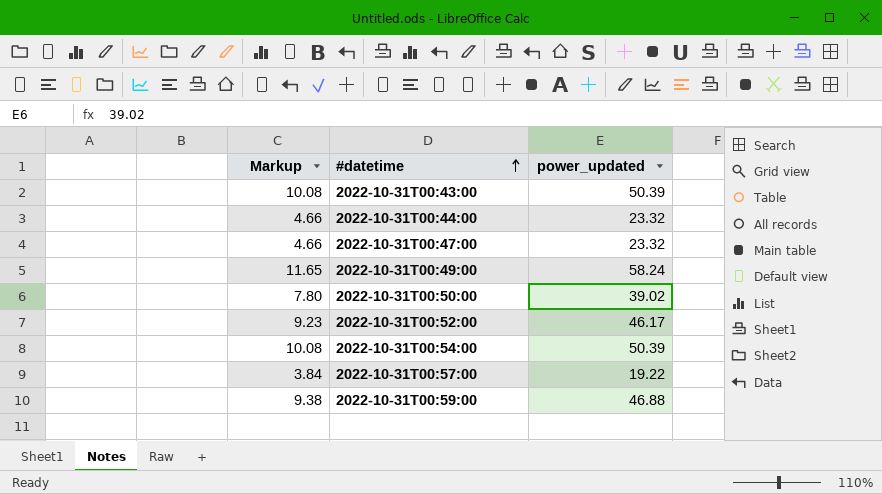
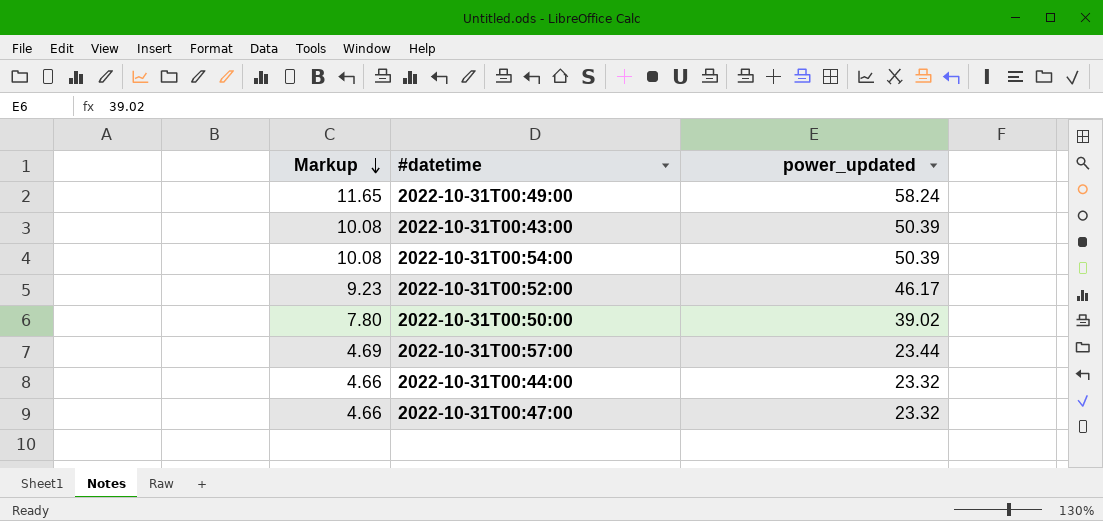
row order: #datetime ascending -> Markup descending
row 2022-10-31T00:59:00: 9.38 | 46.88 -> none
2022-10-31T00:57:00 | Markup: 3.84 -> 4.69
2022-10-31T00:57:00 | power_updated: 19.22 -> 23.44

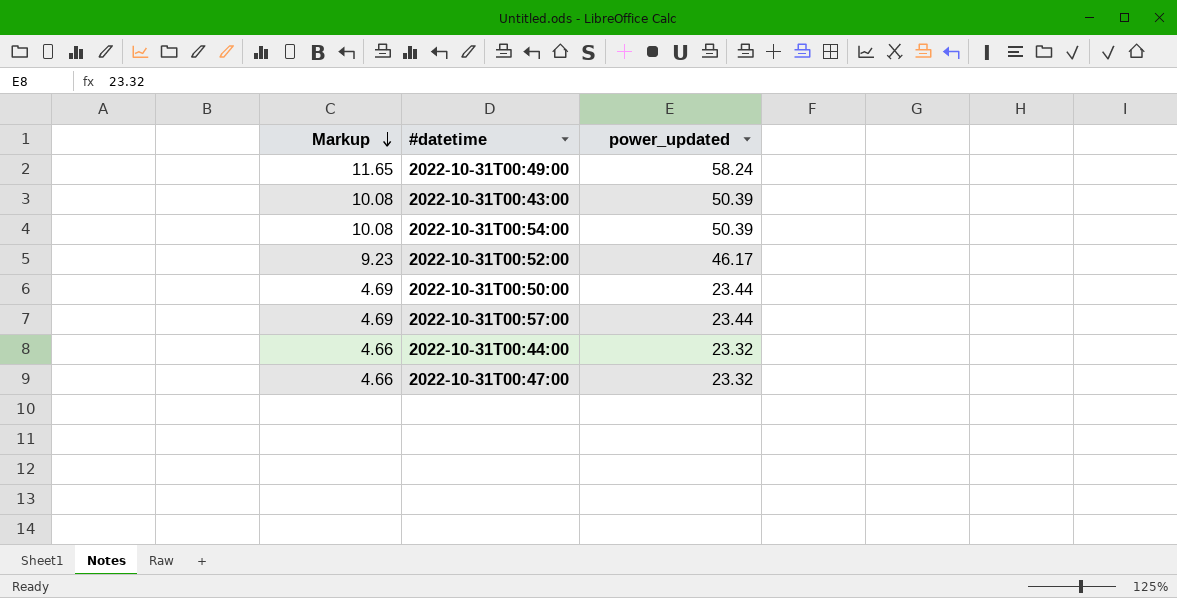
2022-10-31T00:50:00 | Markup: 7.80 -> 4.69
2022-10-31T00:50:00 | power_updated: 39.02 -> 23.44

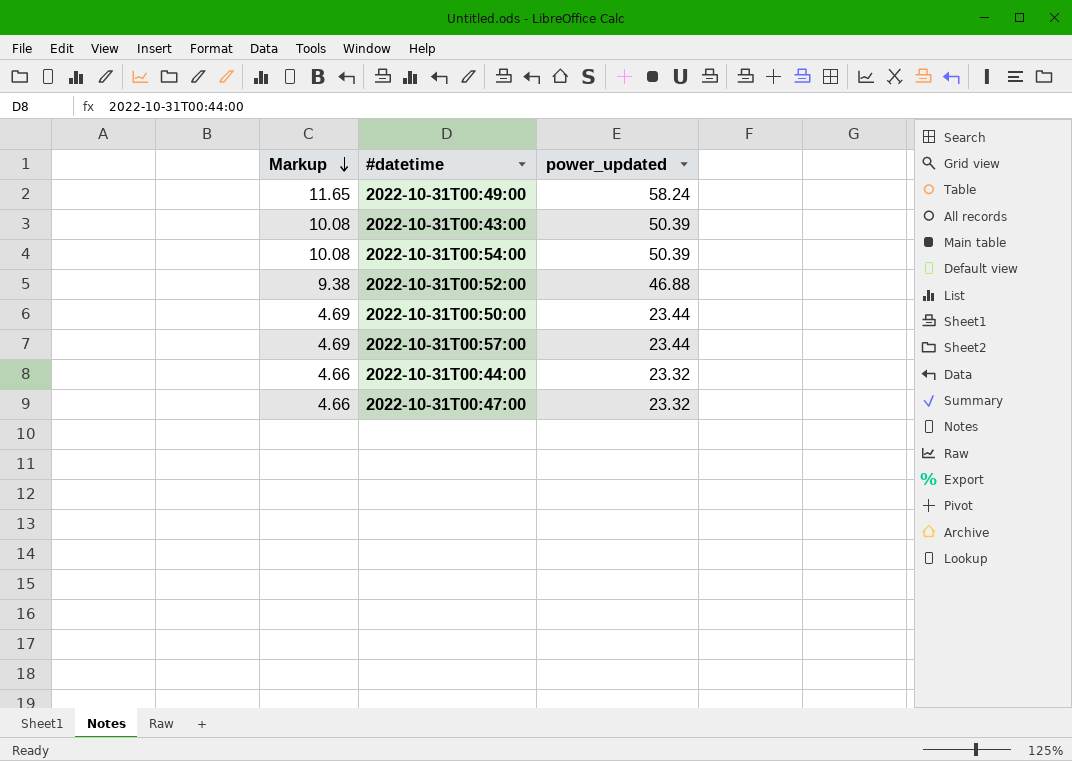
2022-10-31T00:52:00 | Markup: 9.23 -> 9.38
2022-10-31T00:52:00 | power_updated: 46.17 -> 46.88

